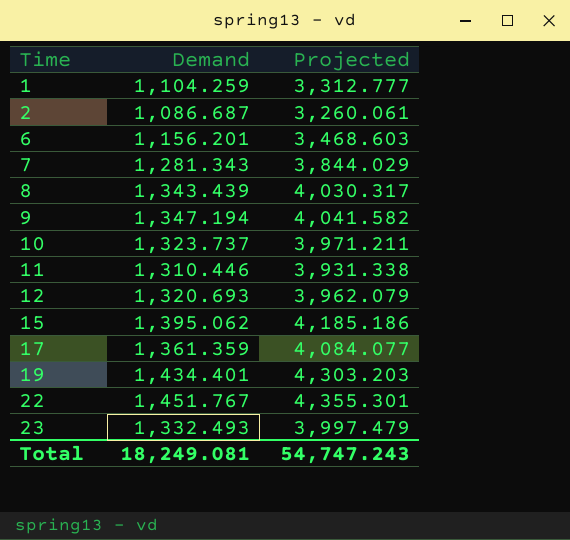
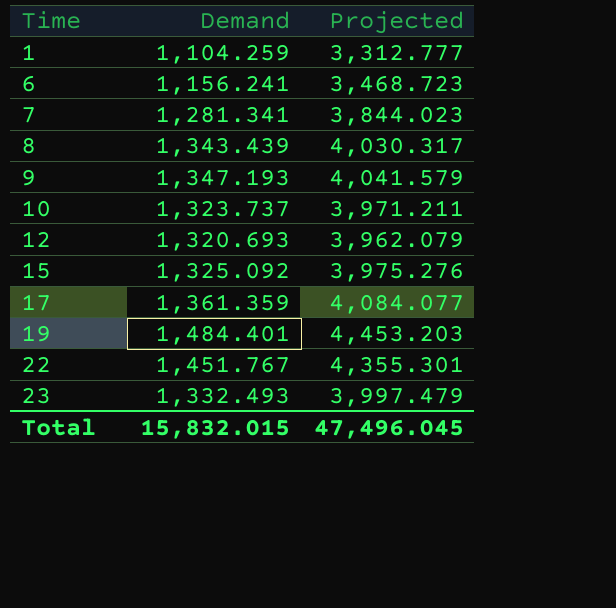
row 2: 1,086.687 | 3,260.061 -> none
row 11: 1,310.446 | 3,931.338 -> none
6 | Demand: 1,156.201 -> 1,156.241
6 | Projected: 3,468.603 -> 3,468.723
7 | Demand: 1,281.343 -> 1,281.341
7 | Projected: 3,844.029 -> 3,844.023
9 | Demand: 1,347.194 -> 1,347.193
9 | Projected: 4,041.582 -> 4,041.579
15 | Demand: 1,395.062 -> 1,325.092
15 | Projected: 4,185.186 -> 3,975.276
19 | Demand: 1,434.401 -> 1,484.401
19 | Projected: 4,303.203 -> 4,453.203
Total | Demand: 18,249.081 -> 15,832.015
Total | Projected: 54,747.243 -> 47,496.045

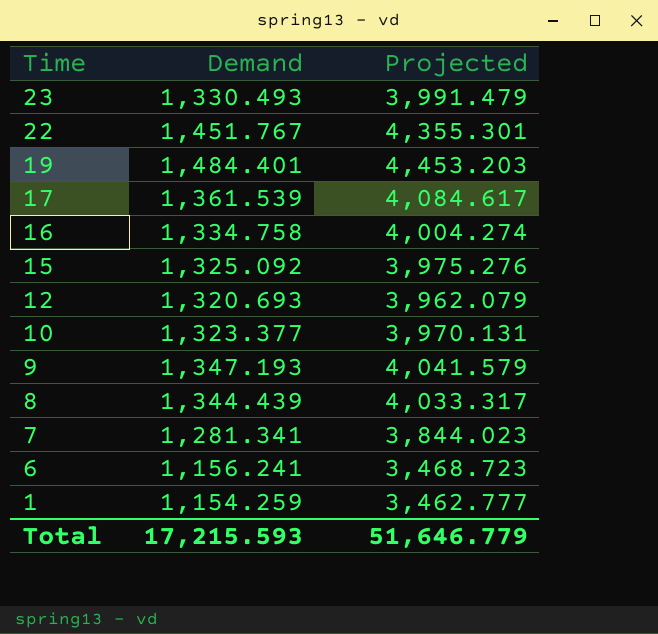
row order: Time ascending -> Time descending
23 | Demand: 1,332.493 -> 1,330.493
23 | Projected: 3,997.479 -> 3,991.479
17 | Demand: 1,361.359 -> 1,361.539
17 | Projected: 4,084.077 -> 4,084.617
row 16: none -> 1,334.758 | 4,004.274
10 | Demand: 1,323.737 -> 1,323.377
10 | Projected: 3,971.211 -> 3,970.131
8 | Demand: 1,343.439 -> 1,344.439
8 | Projected: 4,030.317 -> 4,033.317
1 | Demand: 1,104.259 -> 1,154.259
1 | Projected: 3,312.777 -> 3,462.777
Total | Demand: 15,832.015 -> 17,215.593
Total | Projected: 47,496.045 -> 51,646.779

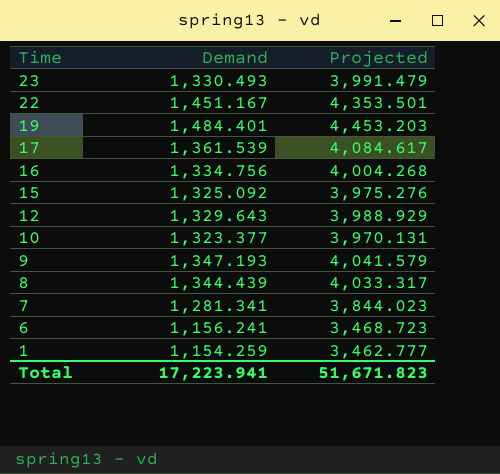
22 | Demand: 1,451.767 -> 1,451.167
22 | Projected: 4,355.301 -> 4,353.501
16 | Demand: 1,334.758 -> 1,334.756
16 | Projected: 4,004.274 -> 4,004.268
12 | Demand: 1,320.693 -> 1,329.643
12 | Projected: 3,962.079 -> 3,988.929
Total | Demand: 17,215.593 -> 17,223.941
Total | Projected: 51,646.779 -> 51,671.823

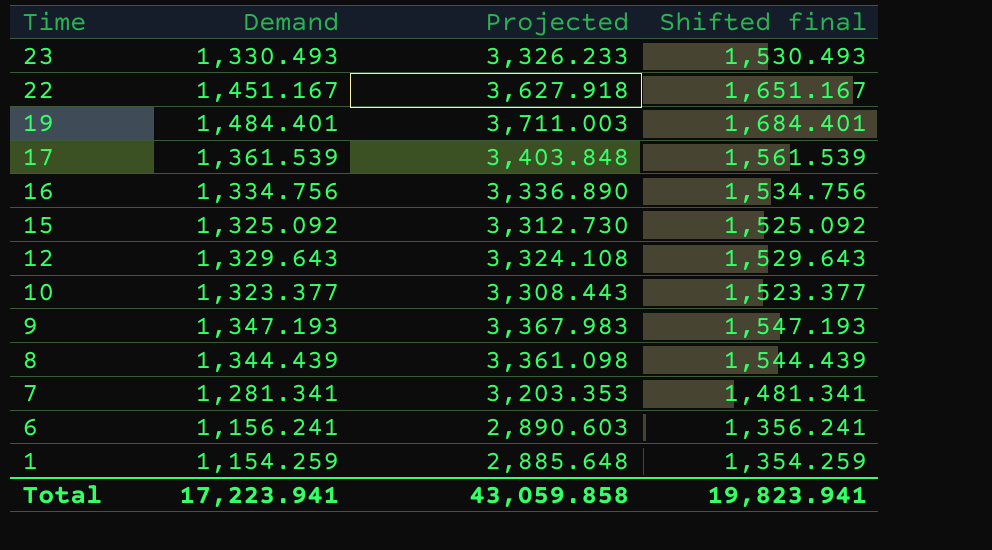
column Projected | formula: [Demand] * 3 -> [Demand] * 2.5
column Shifted final | formula: none -> [Demand] + 200
Total | Projected: 51,671.823 -> 43,059.858

